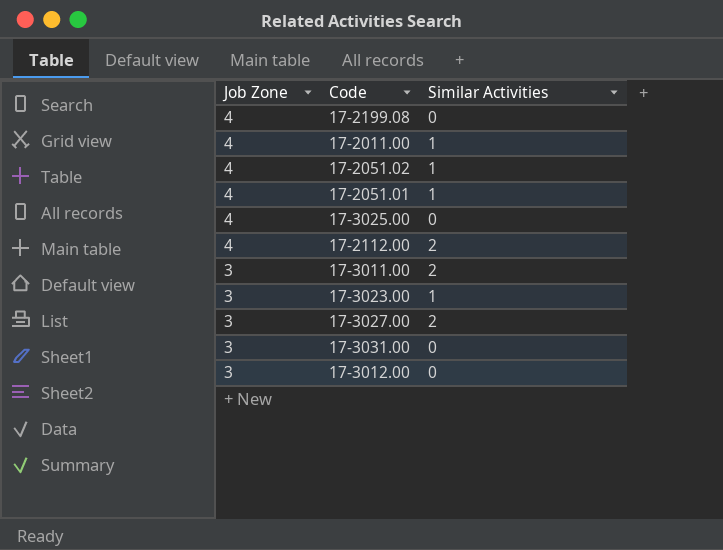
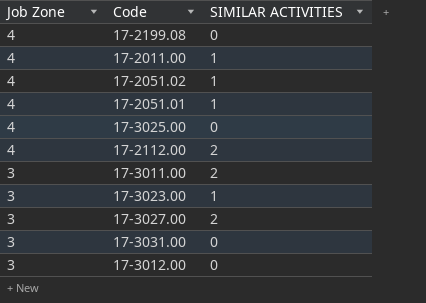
column name: Similar Activities -> SIMILAR ACTIVITIES

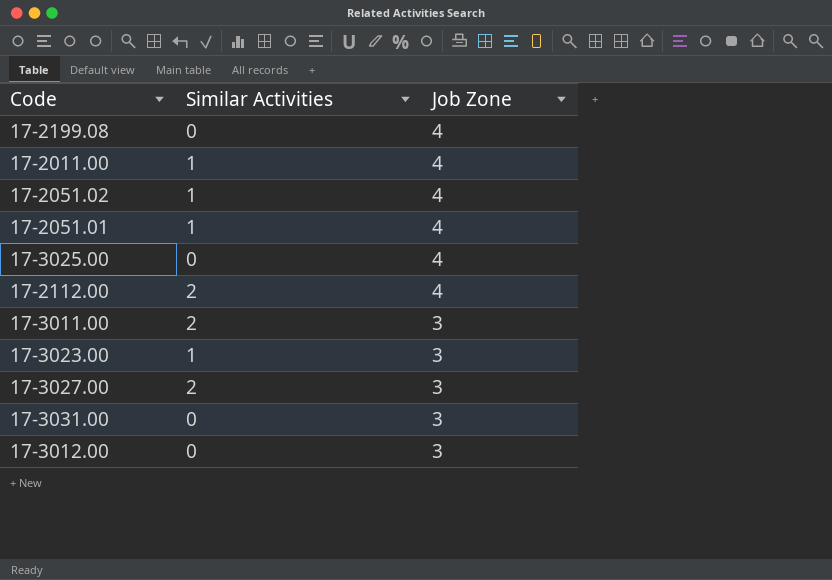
column name: SIMILAR ACTIVITIES -> Similar Activities
column Job Zone | position: 1 -> 3

